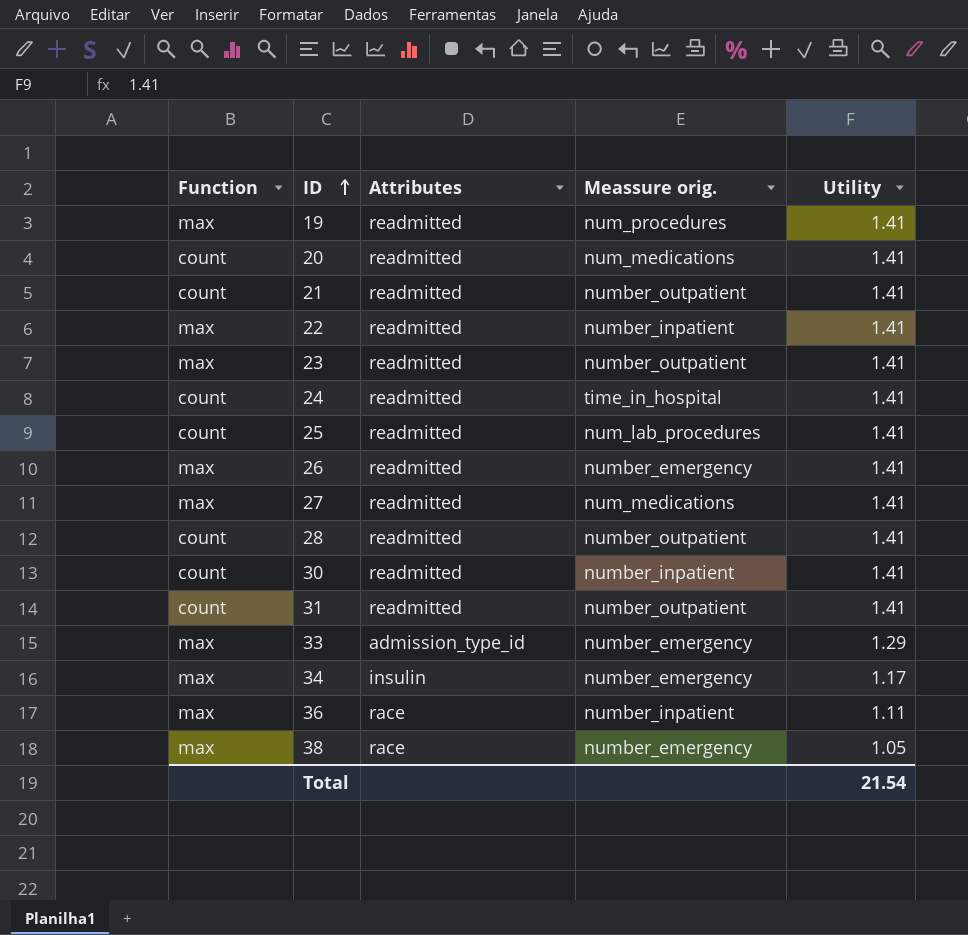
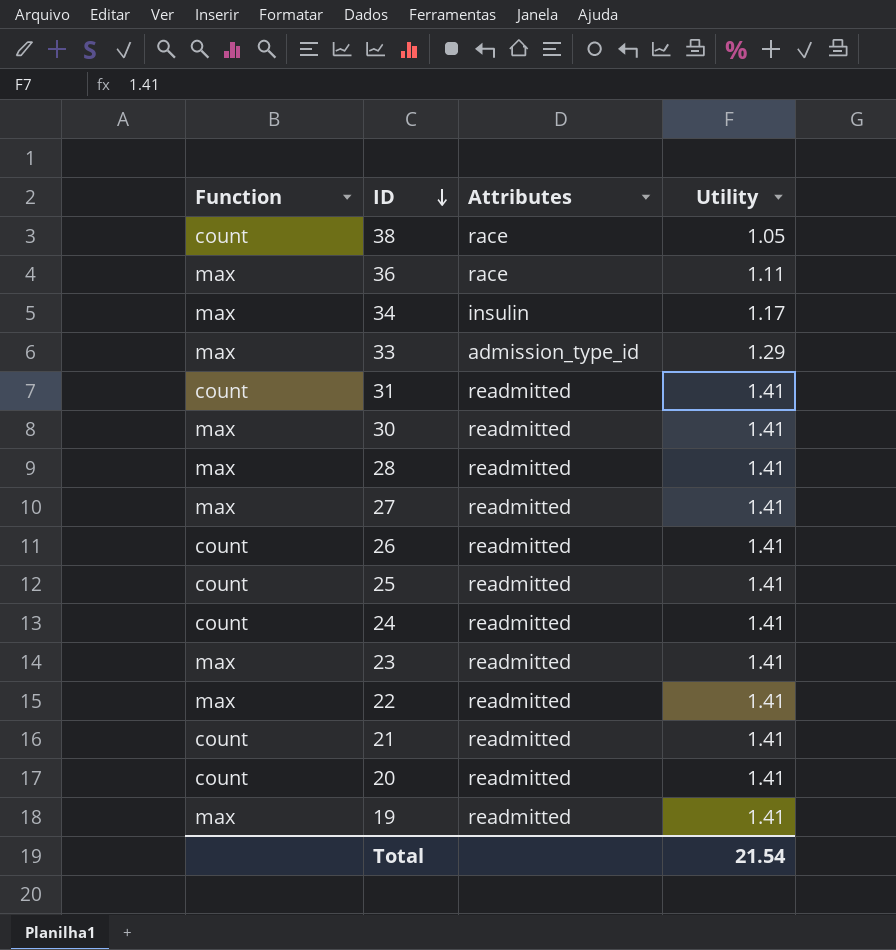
row order: ID ascending -> ID descending
column Meassure orig. | position: 4 -> none
38 | Function: max -> count
30 | Function: count -> max
28 | Function: count -> max
26 | Function: max -> count

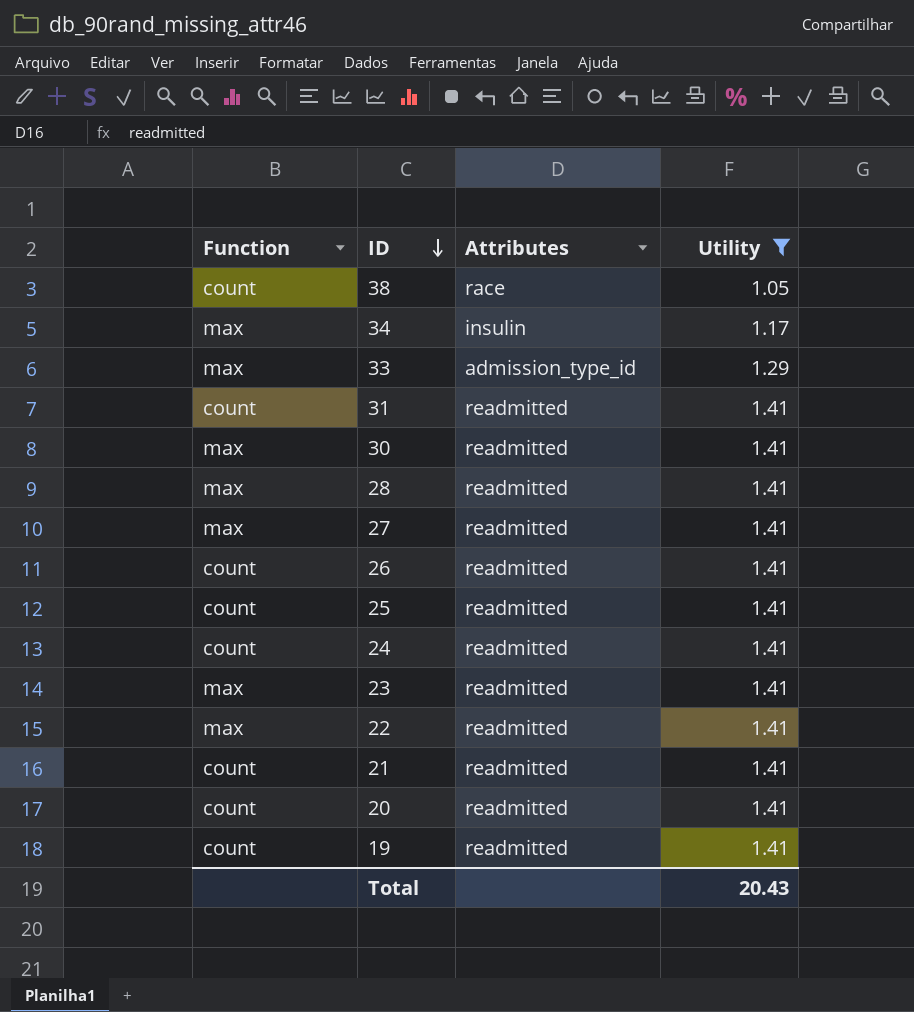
filter: none -> Utility != 1.11
19 | Function: max -> count
Total | Utility: 21.54 -> 20.43

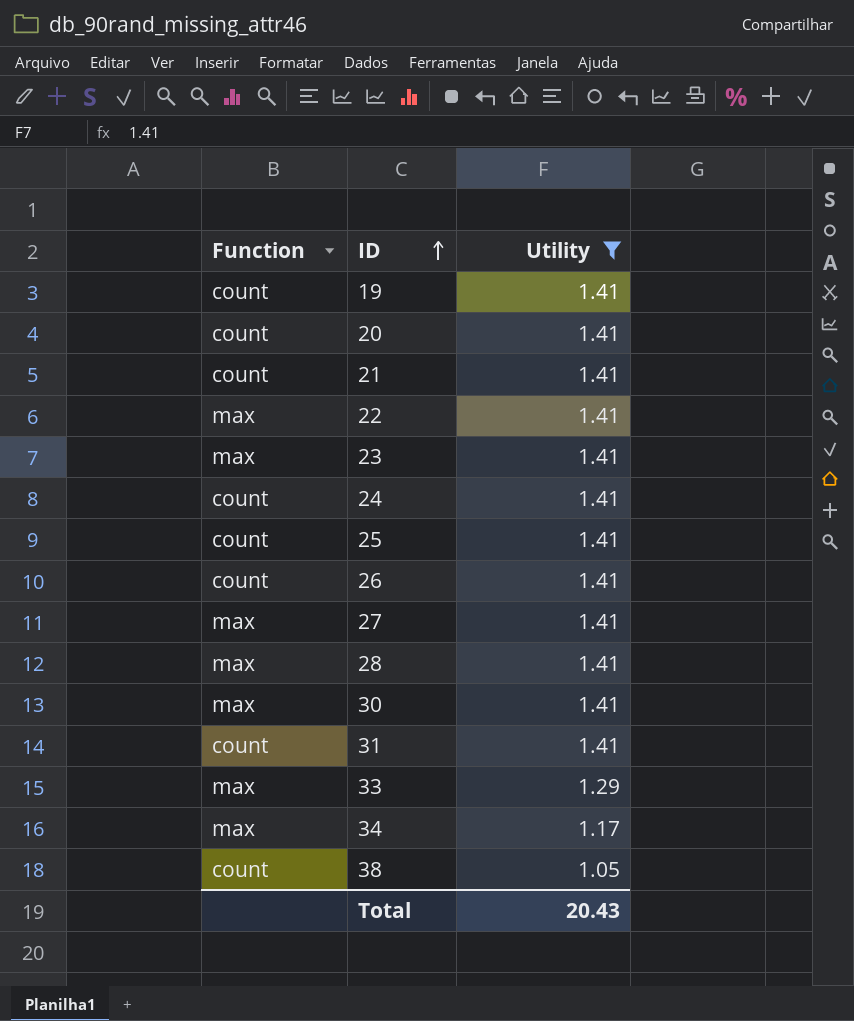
row order: ID descending -> ID ascending
column Attributes | position: 3 -> none

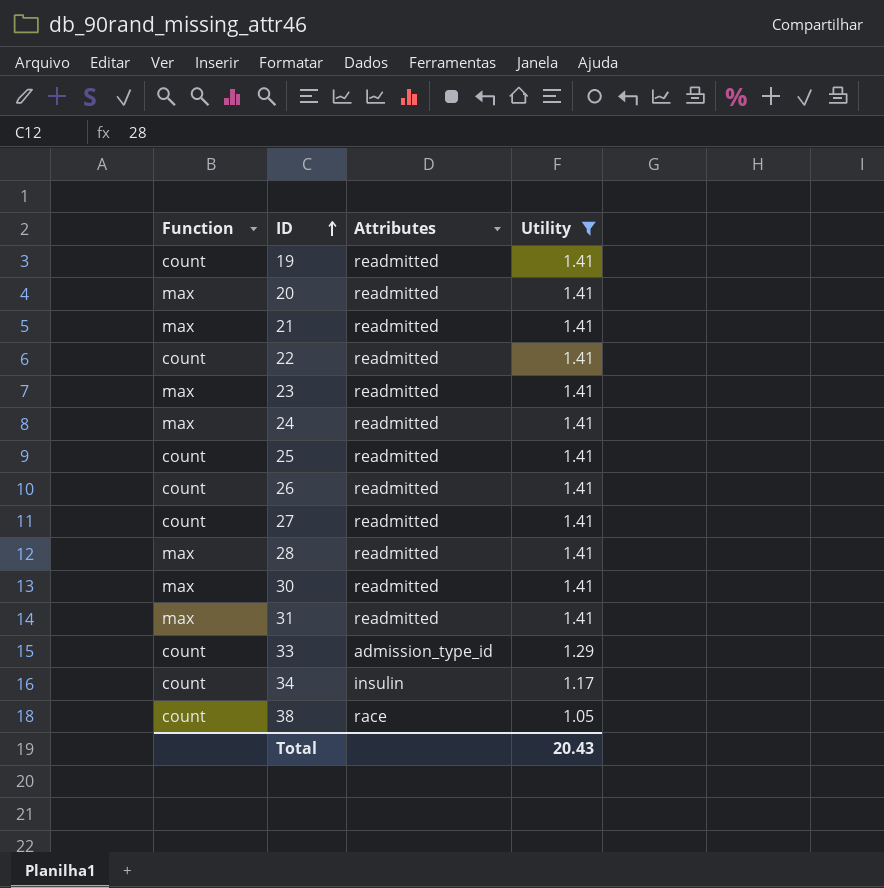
column Attributes | position: none -> 3
20 | Function: count -> max
21 | Function: count -> max
22 | Function: max -> count
24 | Function: count -> max
27 | Function: max -> count
31 | Function: count -> max
33 | Function: max -> count
34 | Function: max -> count

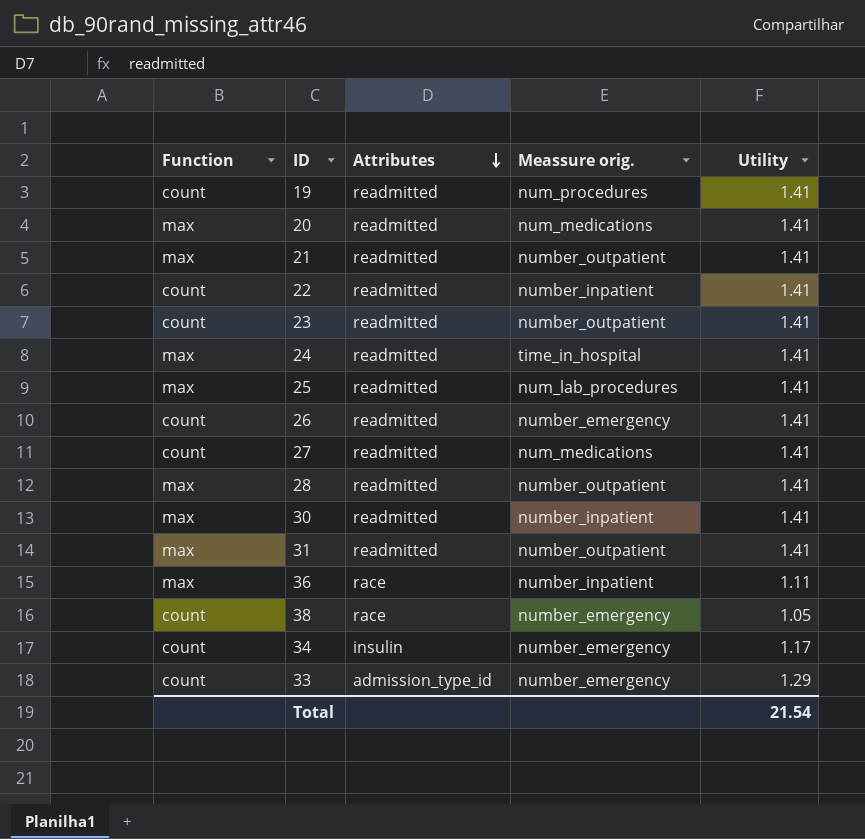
filter: Utility != 1.11 -> none
row order: ID ascending -> Attributes descending
column Meassure orig. | position: none -> 4
23 | Function: max -> count
25 | Function: count -> max
Total | Utility: 20.43 -> 21.54

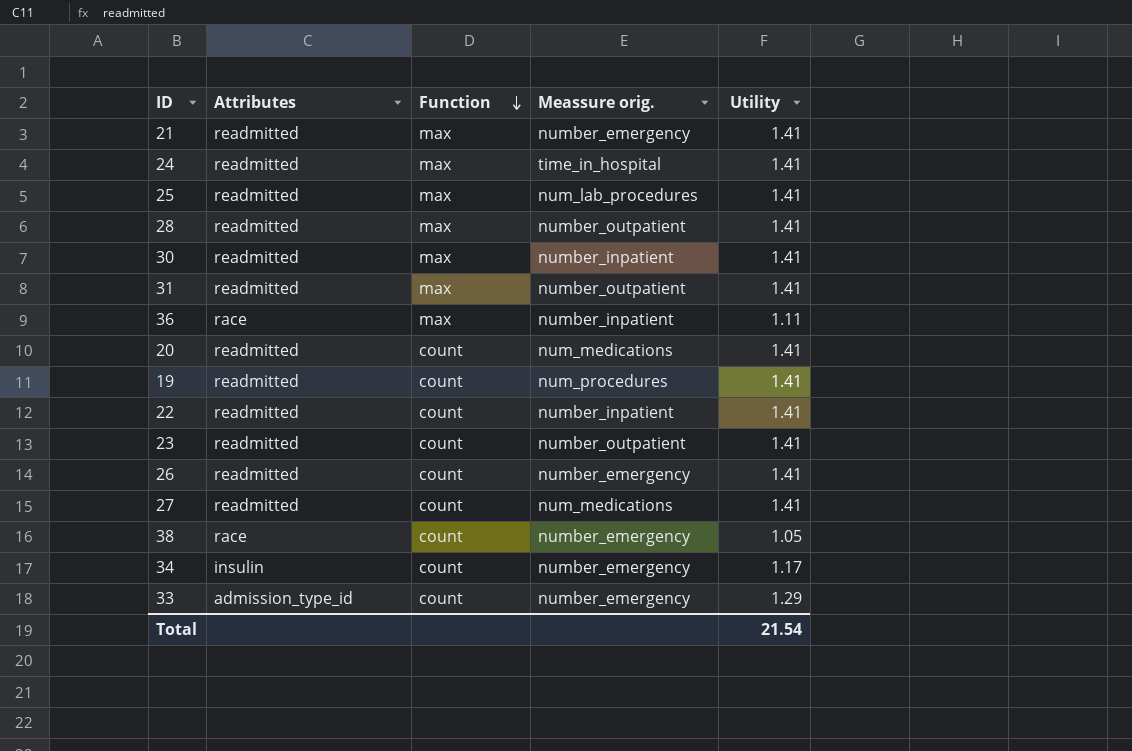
row order: Attributes descending -> Function descending
column Function | position: 1 -> 3
21 | Meassure orig.: number_outpatient -> number_emergency
20 | Function: max -> count

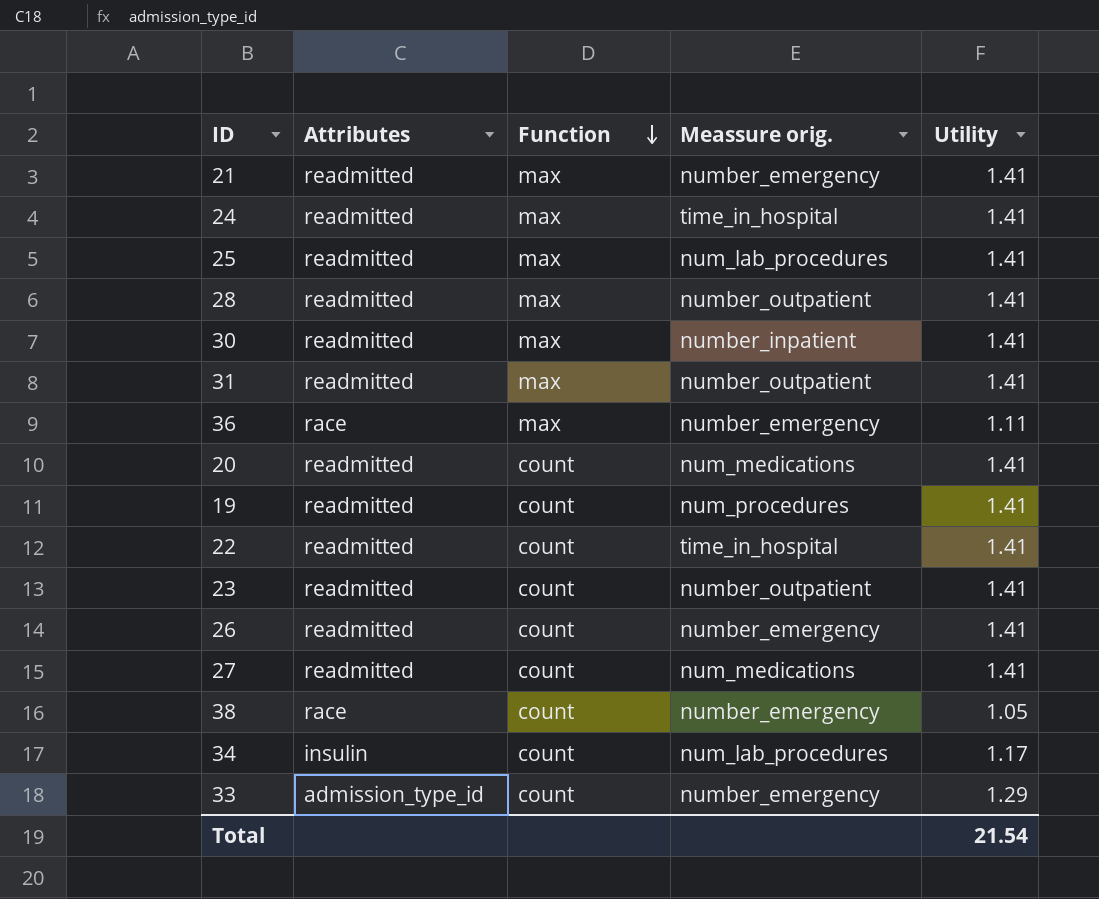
36 | Meassure orig.: number_inpatient -> number_emergency
22 | Meassure orig.: number_inpatient -> time_in_hospital
34 | Meassure orig.: number_emergency -> num_lab_procedures

